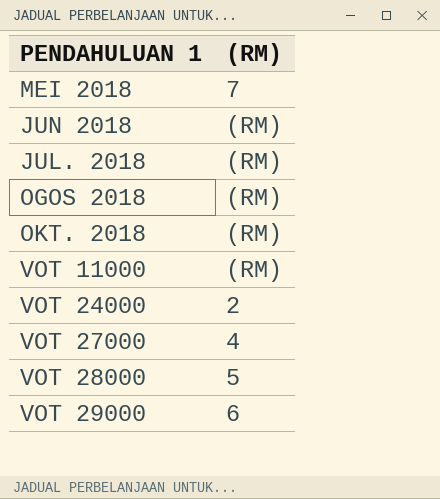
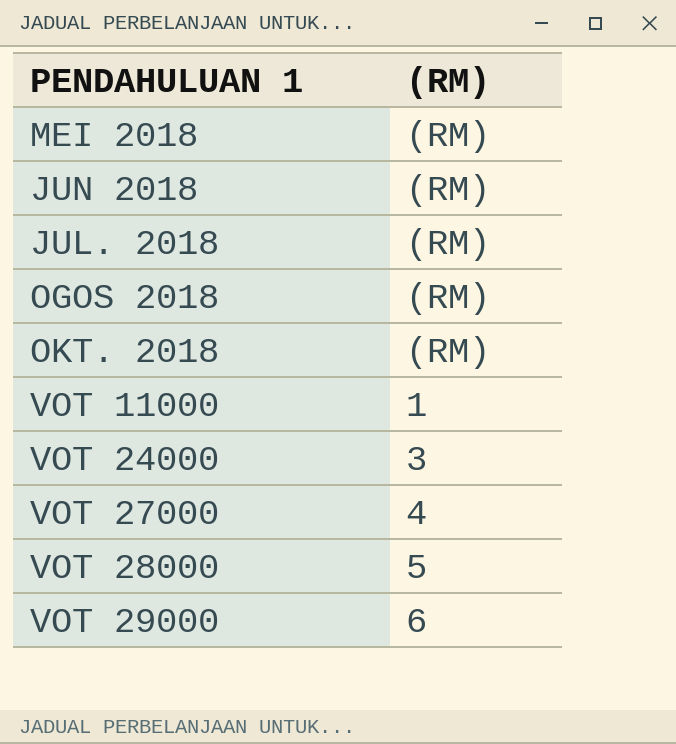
MEI 2018 | (RM): 7 -> (RM)
VOT 11000 | (RM): (RM) -> 1
VOT 24000 | (RM): 2 -> 3

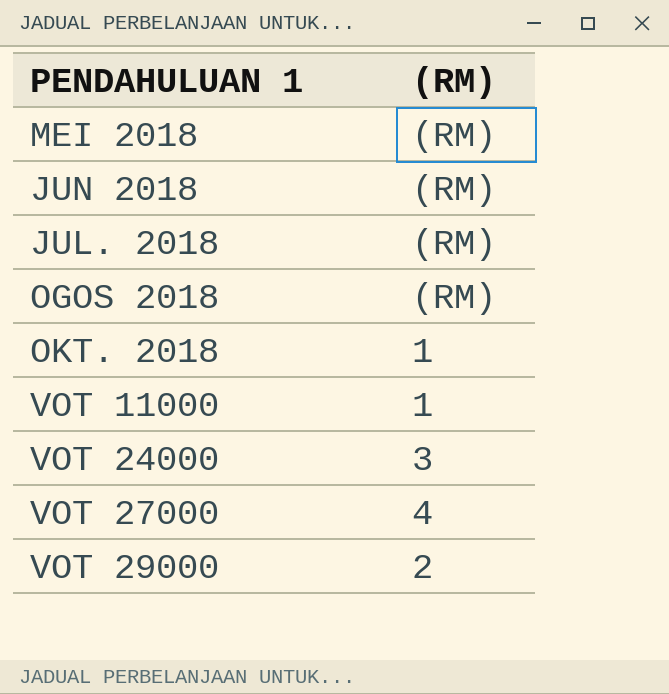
row VOT 28000: 5 -> none
OKT. 2018 | (RM): (RM) -> 1
VOT 29000 | (RM): 6 -> 2

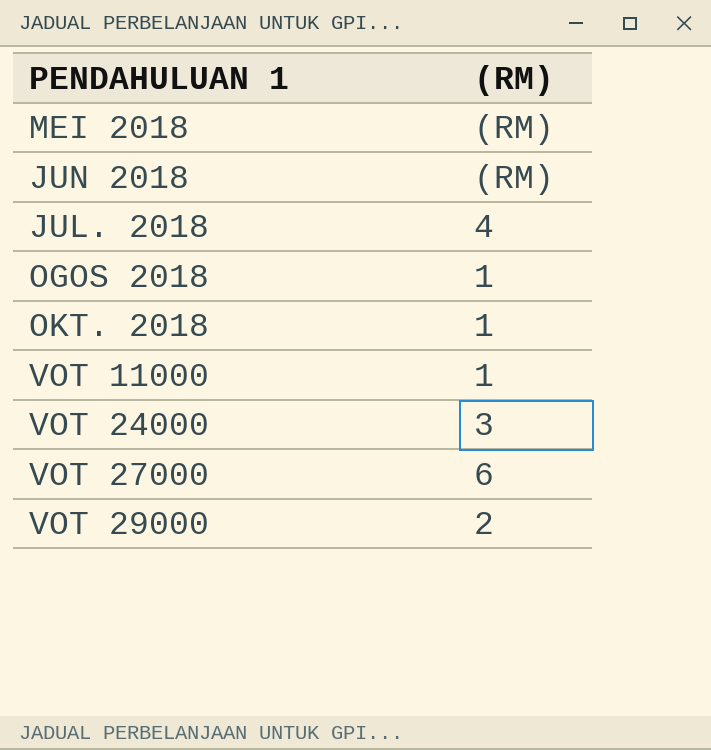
JUL. 2018 | (RM): (RM) -> 4
OGOS 2018 | (RM): (RM) -> 1
VOT 27000 | (RM): 4 -> 6

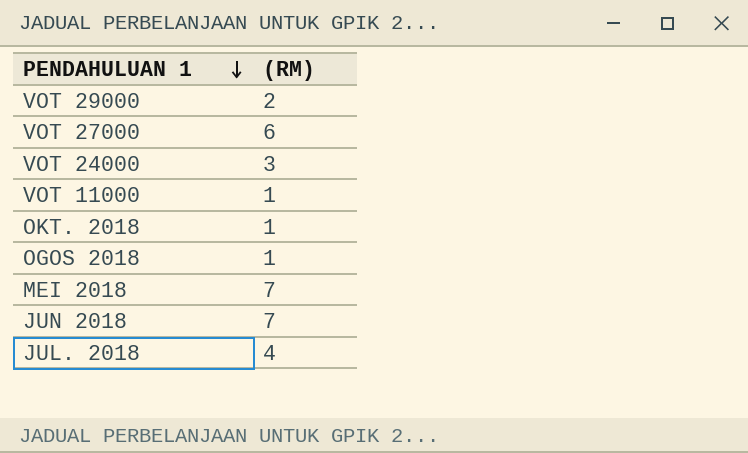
row order: none -> PENDAHULUAN 1 descending
MEI 2018 | (RM): (RM) -> 7
JUN 2018 | (RM): (RM) -> 7

